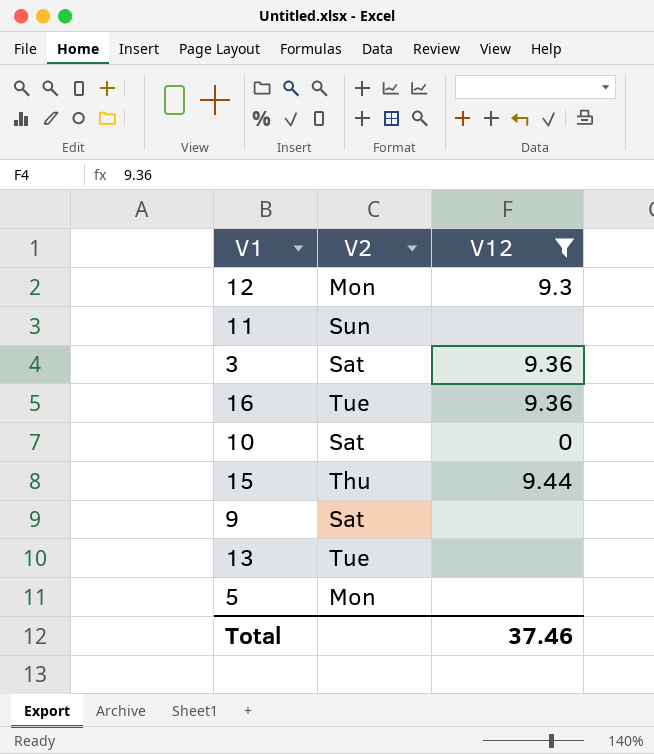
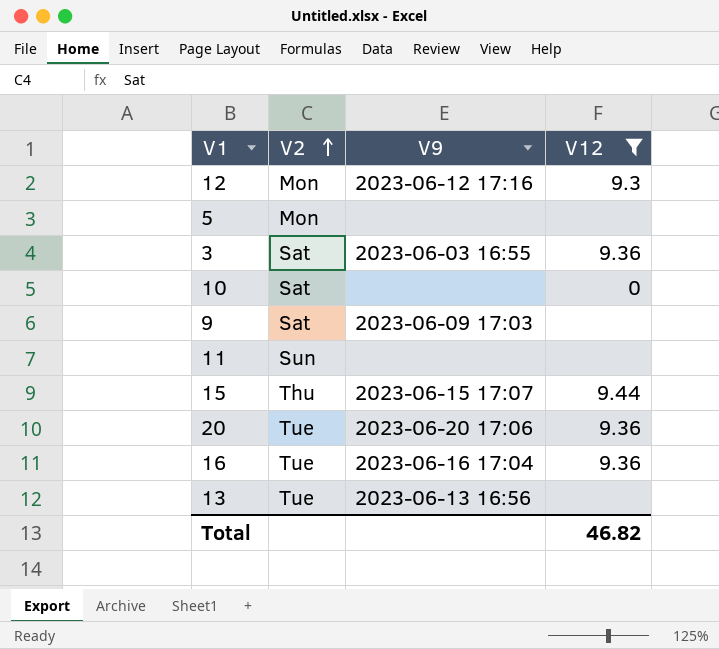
row order: none -> V2 ascending
column V9 | position: none -> 3
row 20: none -> Tue | 2023-06-20 17:06 | 9.36
Total | V12: 37.46 -> 46.82

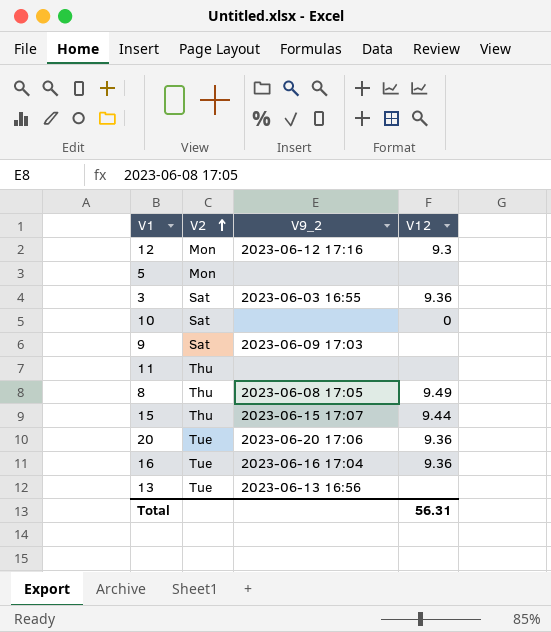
filter: V12 != 9.49 -> none
column name: V9 -> V9_2
11 | V2: Sun -> Thu
Total | V12: 46.82 -> 56.31

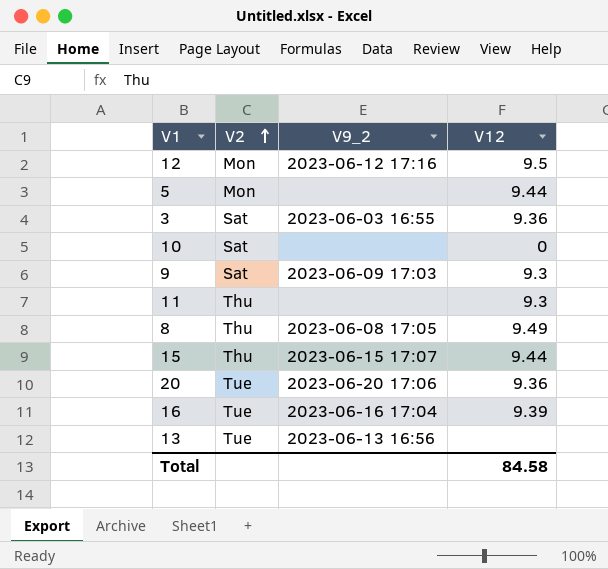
12 | V12: 9.3 -> 9.5
5 | V12: none -> 9.44
9 | V12: none -> 9.3
11 | V12: none -> 9.3
16 | V12: 9.36 -> 9.39
Total | V12: 56.31 -> 84.58

